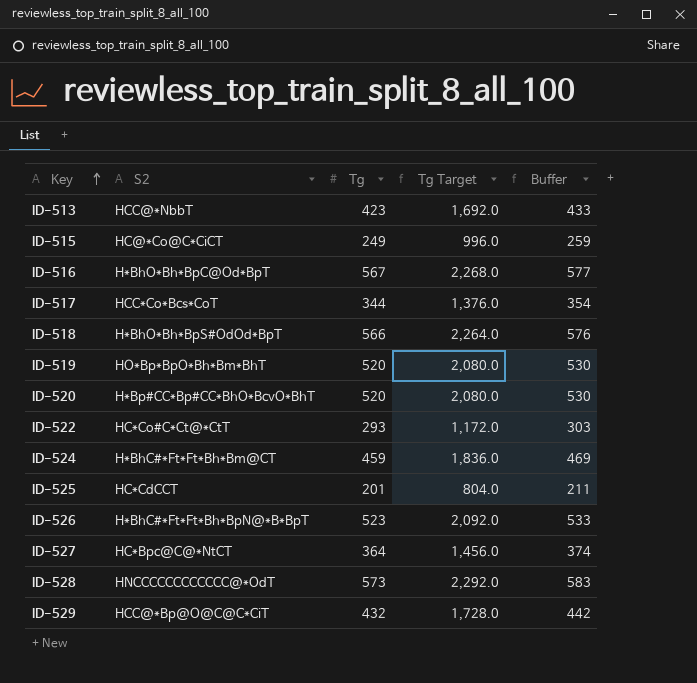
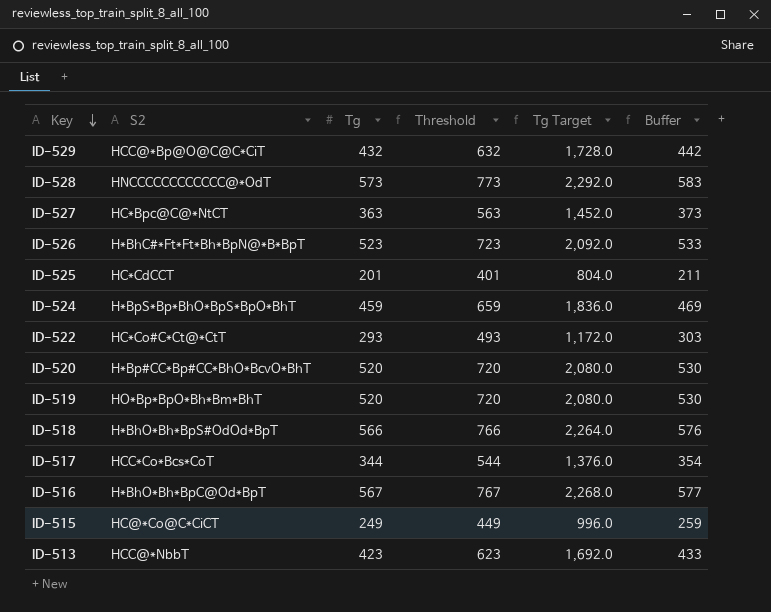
row order: Key ascending -> Key descending
column Threshold | formula: none -> [Tg] + 200
ID-527 | Tg: 364 -> 363
ID-527 | Tg Target: 1,456.0 -> 1,452.0
ID-527 | Buffer: 374 -> 373
ID-524 | S2: H*BhC#*Ft*Ft*Bh*Bm@CT -> H*BpS*Bp*BhO*BpS*BpO*BhT

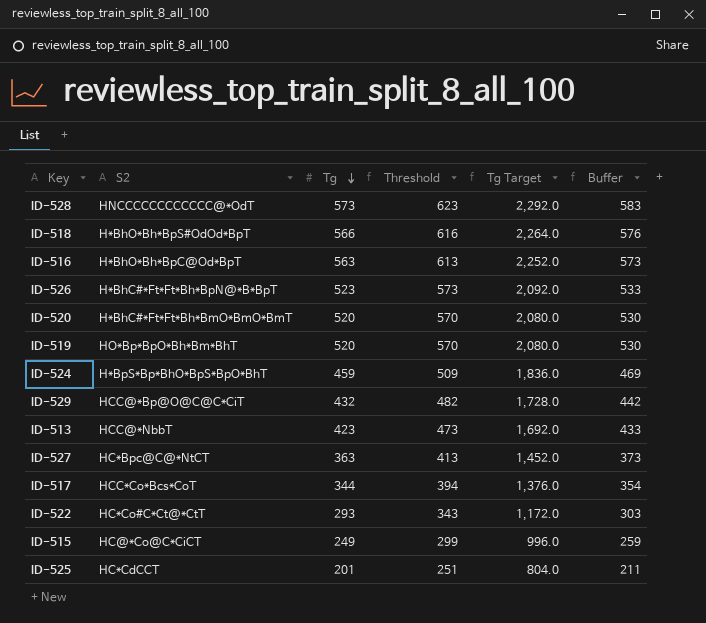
row order: Key descending -> Tg descending
column Threshold | formula: [Tg] + 200 -> [Tg] + 50
ID-516 | Tg: 567 -> 563
ID-516 | Tg Target: 2,268.0 -> 2,252.0
ID-516 | Buffer: 577 -> 573
ID-520 | S2: H*Bp#CC*Bp#CC*BhO*BcvO*BhT -> H*BhC#*Ft*Ft*Bh*BmO*BmO*BmT

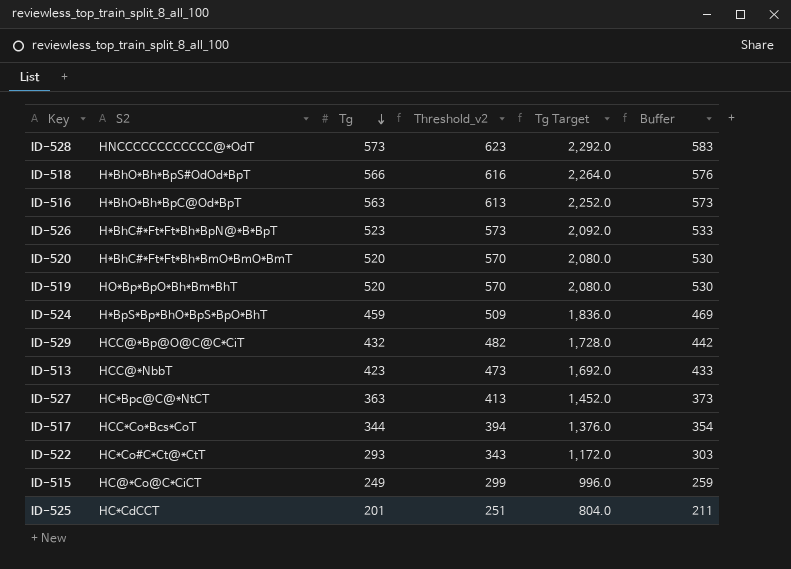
column name: Threshold -> Threshold_v2

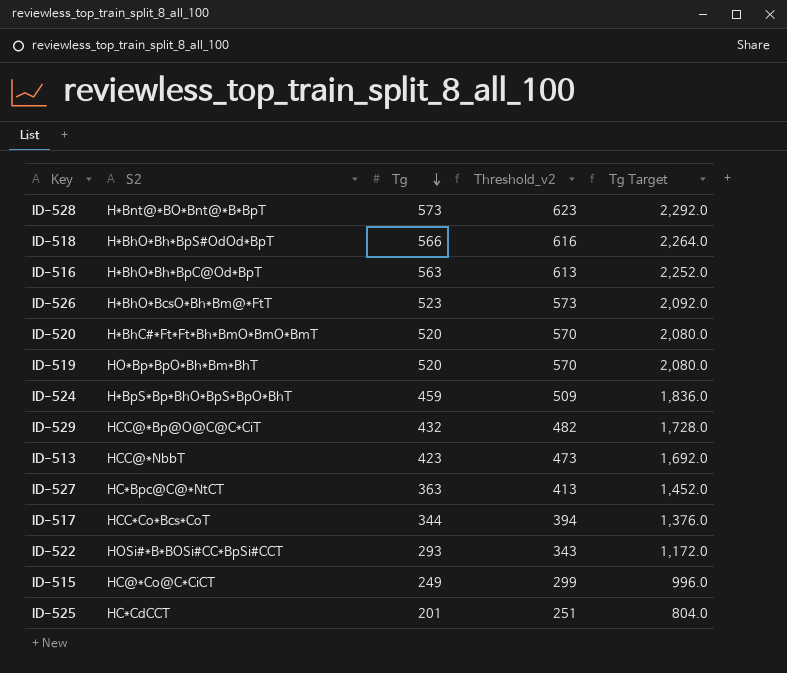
column Buffer | formula: [Tg] + 10 -> none
ID-528 | S2: HNCCCCCCCCCCCC@*OdT -> H*Bnt@*BO*Bnt@*B*BpT
ID-526 | S2: H*BhC#*Ft*Ft*Bh*BpN@*B*BpT -> H*BhO*BcsO*Bh*Bm@*FtT
ID-522 | S2: HC*Co#C*Ct@*CtT -> HOSi#*B*BOSi#CC*BpSi#CCT

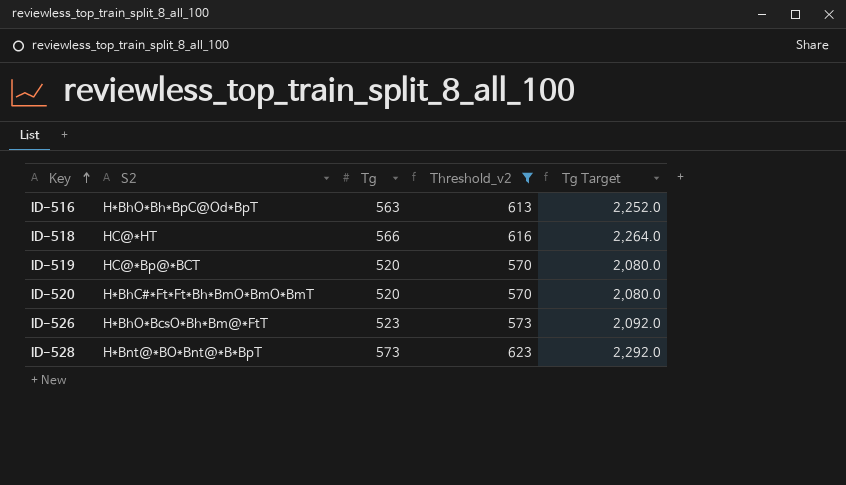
filter: none -> Threshold_v2 >= 570
row order: Tg descending -> Key ascending
ID-518 | S2: H*BhO*Bh*BpS#OdOd*BpT -> HC@*HT
ID-519 | S2: HO*Bp*BpO*Bh*Bm*BhT -> HC@*Bp@*BCT

